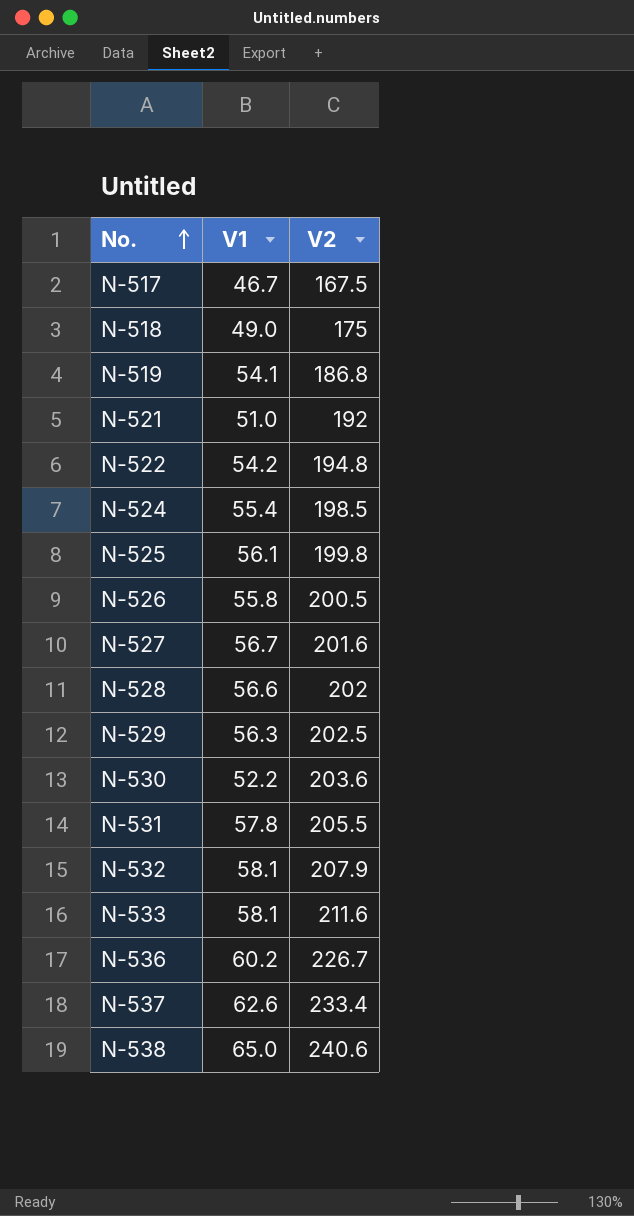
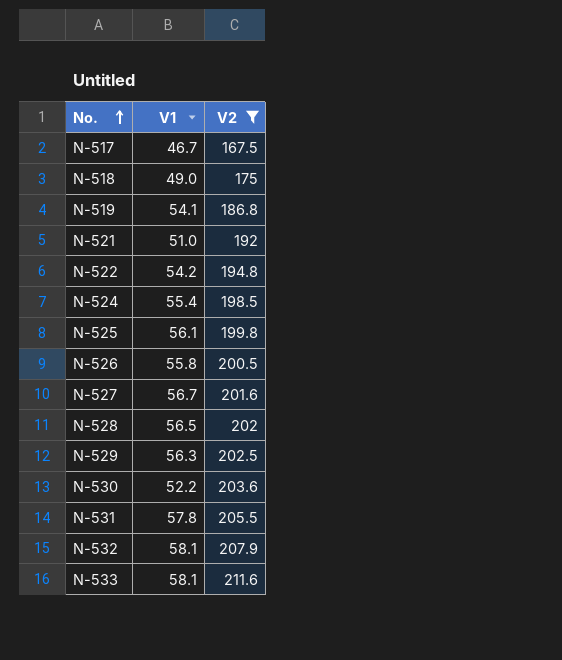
filter: none -> V2 <= 211.6
N-528 | V1: 56.6 -> 56.5

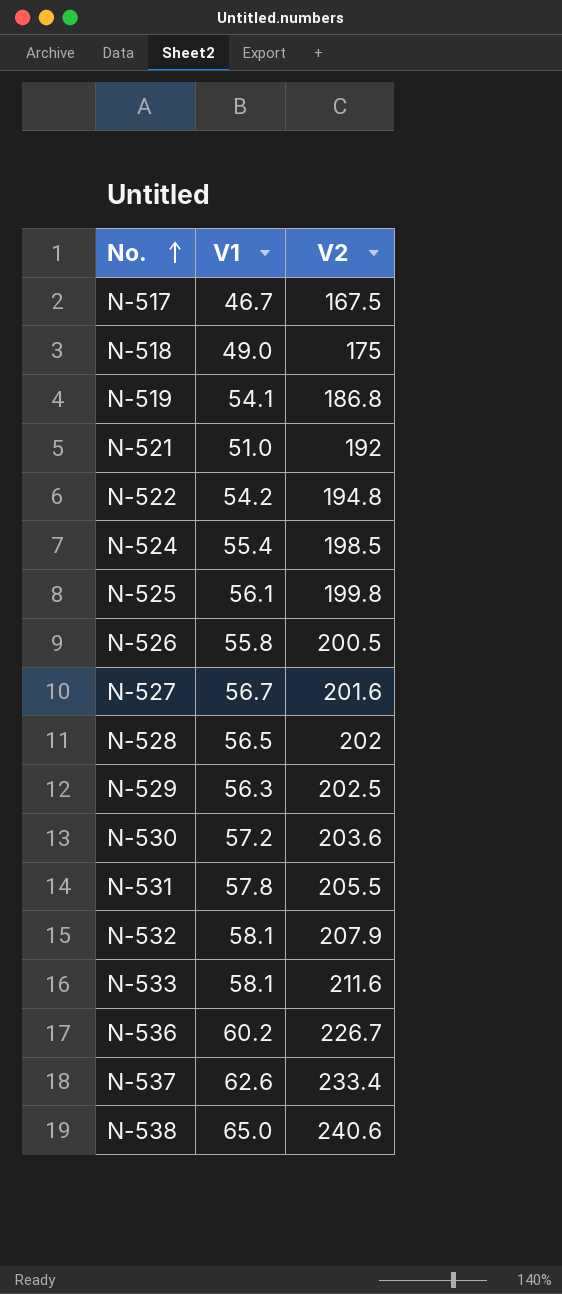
filter: V2 <= 211.6 -> none
N-530 | V1: 52.2 -> 57.2

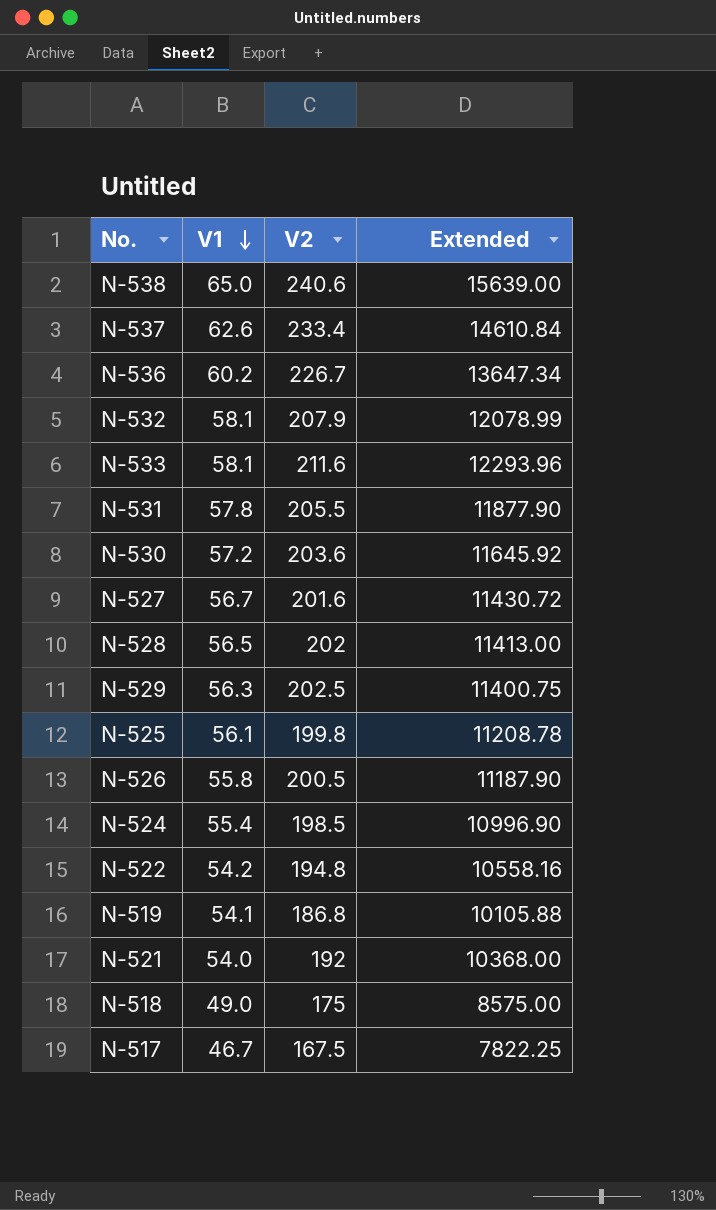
row order: No. ascending -> V1 descending
column Extended | formula: none -> [V1] * [V2]
N-521 | V1: 51.0 -> 54.0

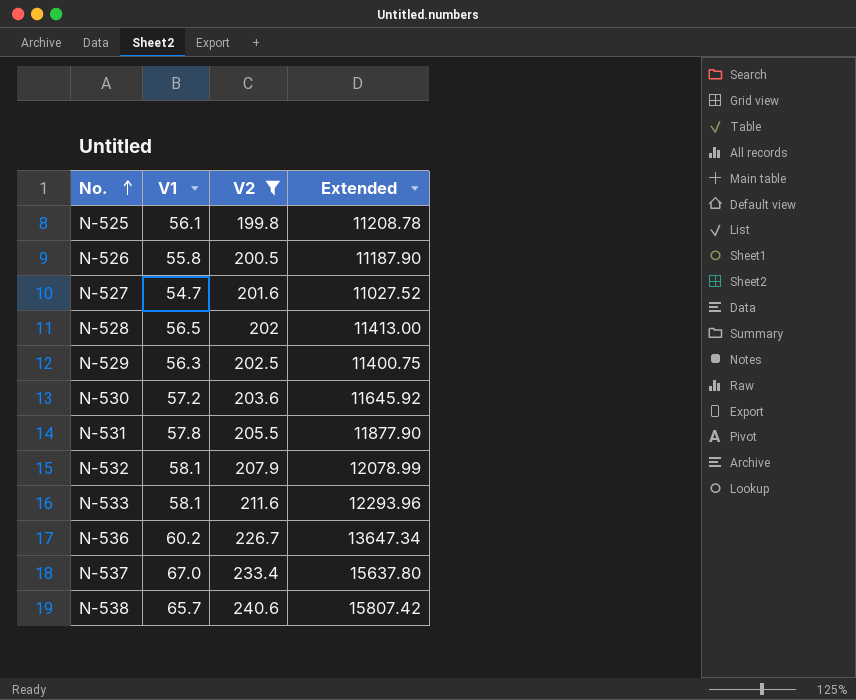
filter: none -> V2 >= 199.8
row order: V1 descending -> No. ascending
N-527 | V1: 56.7 -> 54.7
N-527 | Extended: 11430.72 -> 11027.52
N-537 | V1: 62.6 -> 67.0
N-537 | Extended: 14610.84 -> 15637.80
N-538 | V1: 65.0 -> 65.7
N-538 | Extended: 15639.00 -> 15807.42

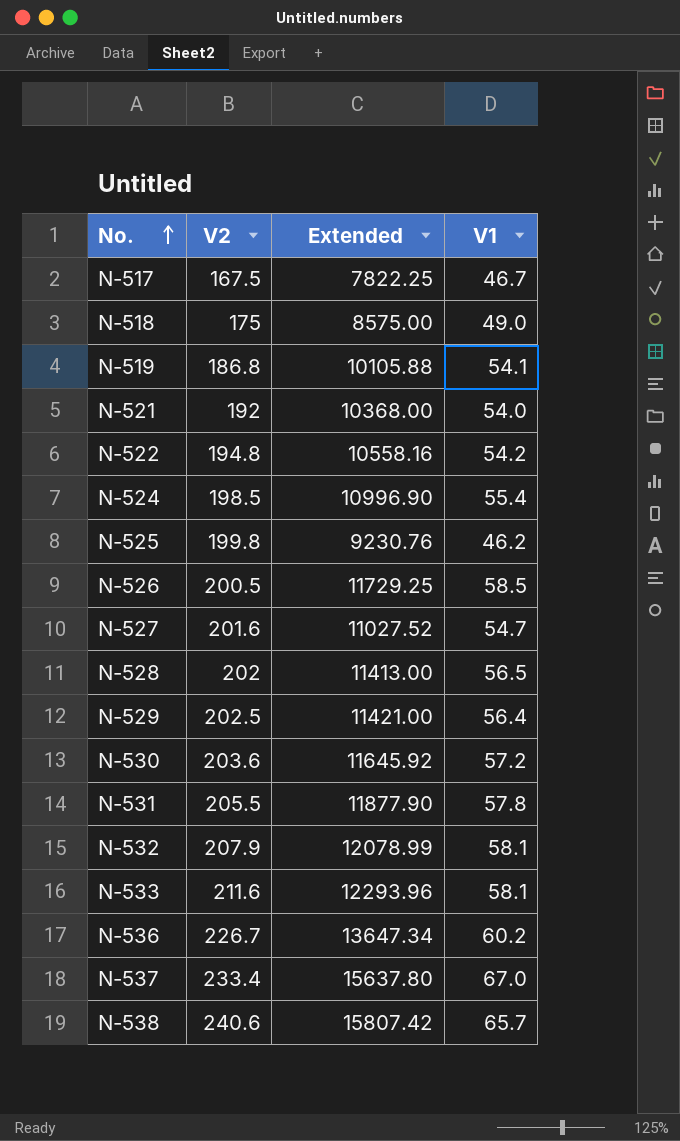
filter: V2 >= 199.8 -> none
column V1 | position: 2 -> 4
N-525 | Extended: 11208.78 -> 9230.76
N-525 | V1: 56.1 -> 46.2
N-526 | Extended: 11187.90 -> 11729.25
N-526 | V1: 55.8 -> 58.5
N-529 | Extended: 11400.75 -> 11421.00
N-529 | V1: 56.3 -> 56.4

